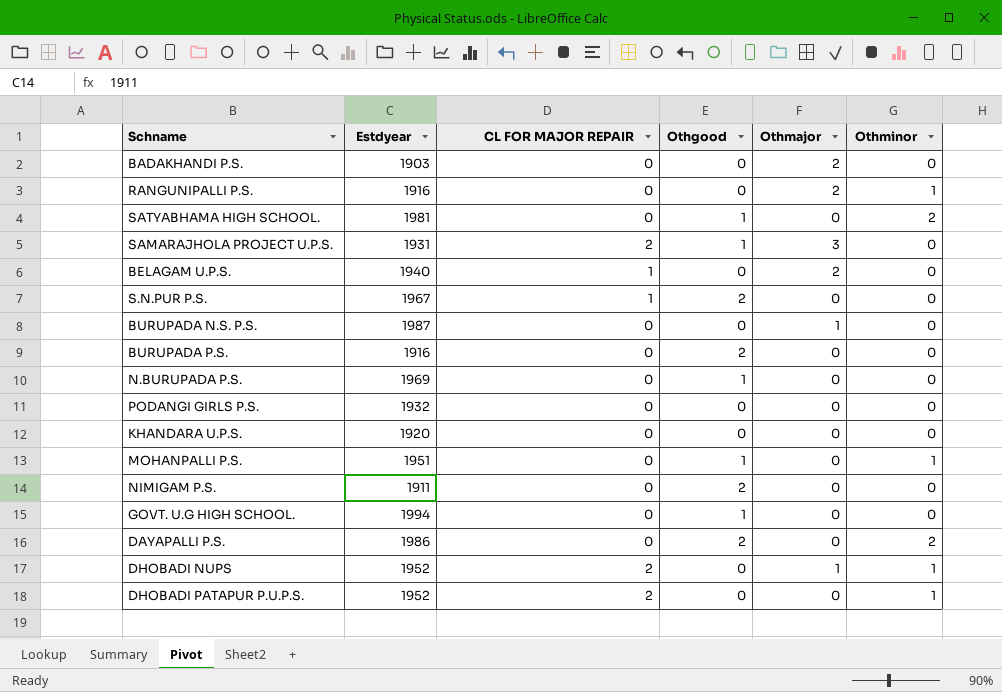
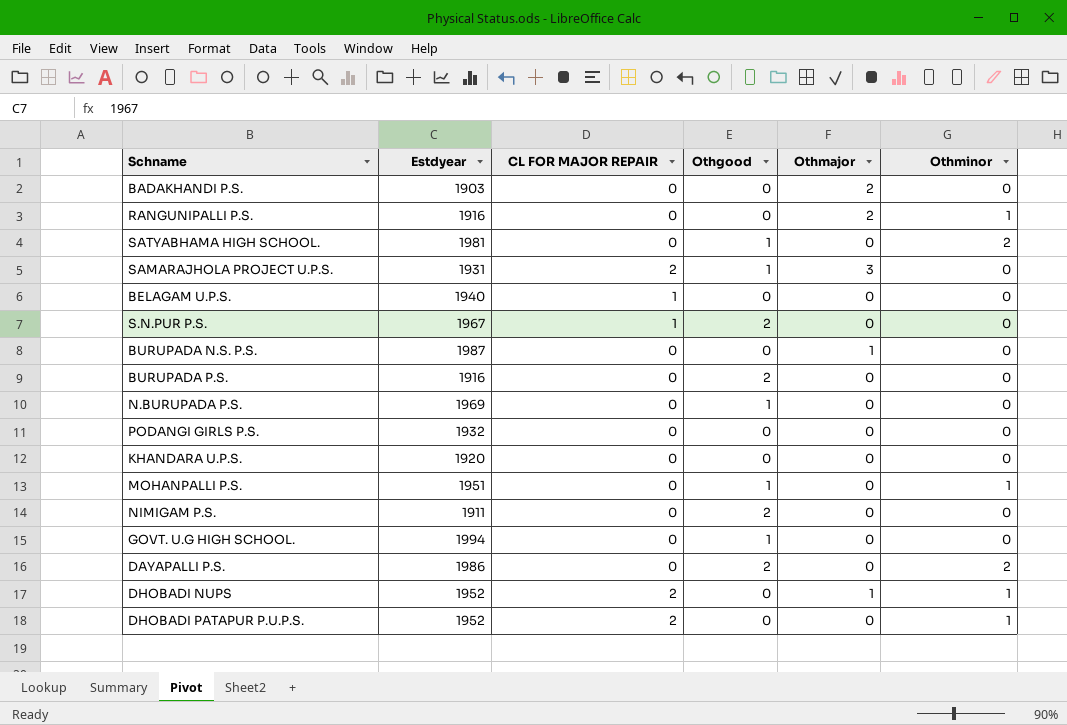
BELAGAM U.P.S. | Othmajor: 2 -> 0

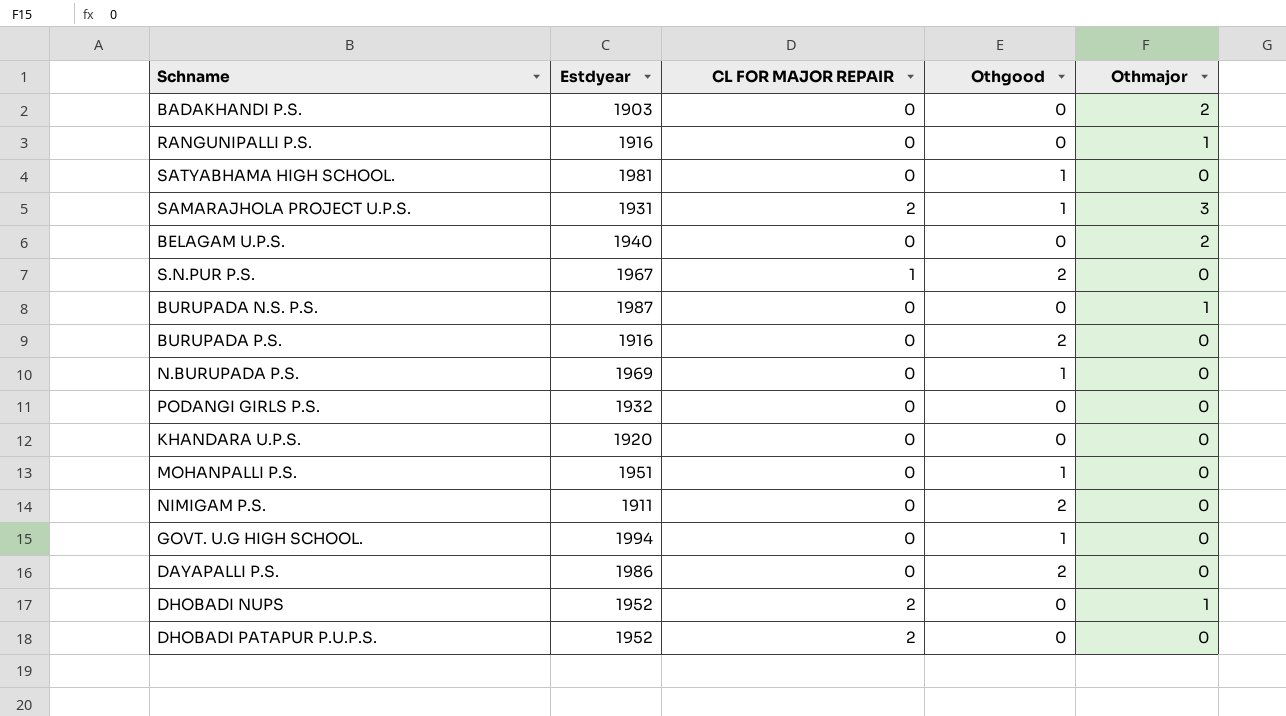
column Othminor | position: 6 -> none
RANGUNIPALLI P.S. | Othmajor: 2 -> 1
BELAGAM U.P.S. | CL FOR MAJOR REPAIR: 1 -> 0
BELAGAM U.P.S. | Othmajor: 0 -> 2

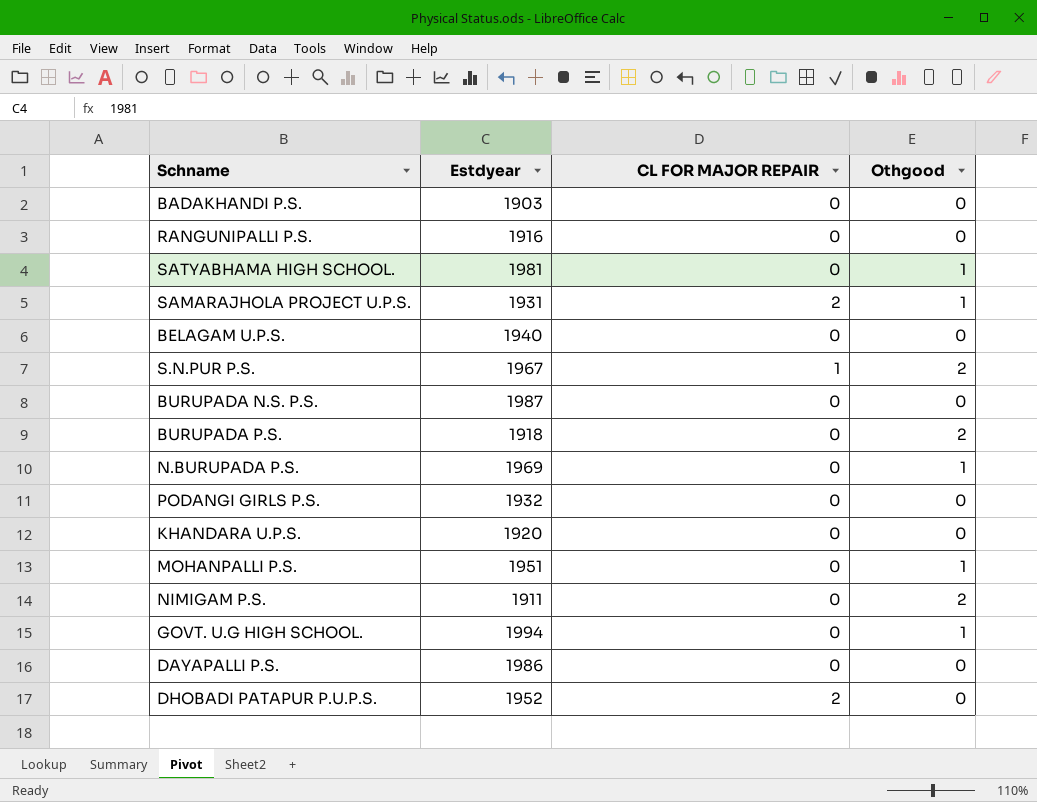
column Othmajor | position: 5 -> none
row DHOBADI NUPS: 1952 | 2 | 0 | 1 -> none
BURUPADA P.S. | Estdyear: 1916 -> 1918
DAYAPALLI P.S. | Othgood: 2 -> 0

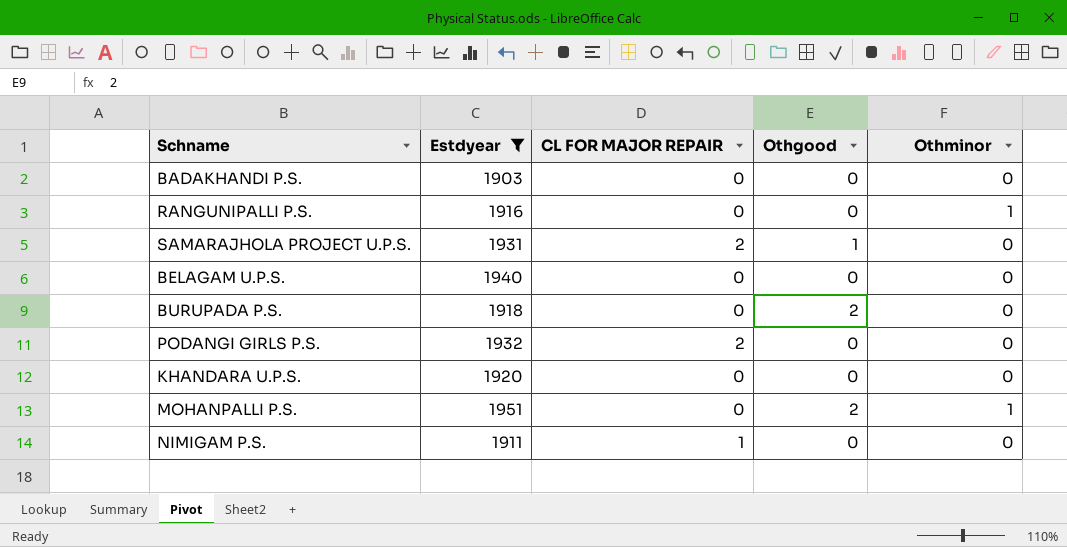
filter: none -> Estdyear <= 1951
column Othminor | position: none -> 5
PODANGI GIRLS P.S. | CL FOR MAJOR REPAIR: 0 -> 2
MOHANPALLI P.S. | Othgood: 1 -> 2
NIMIGAM P.S. | CL FOR MAJOR REPAIR: 0 -> 1
NIMIGAM P.S. | Othgood: 2 -> 0

